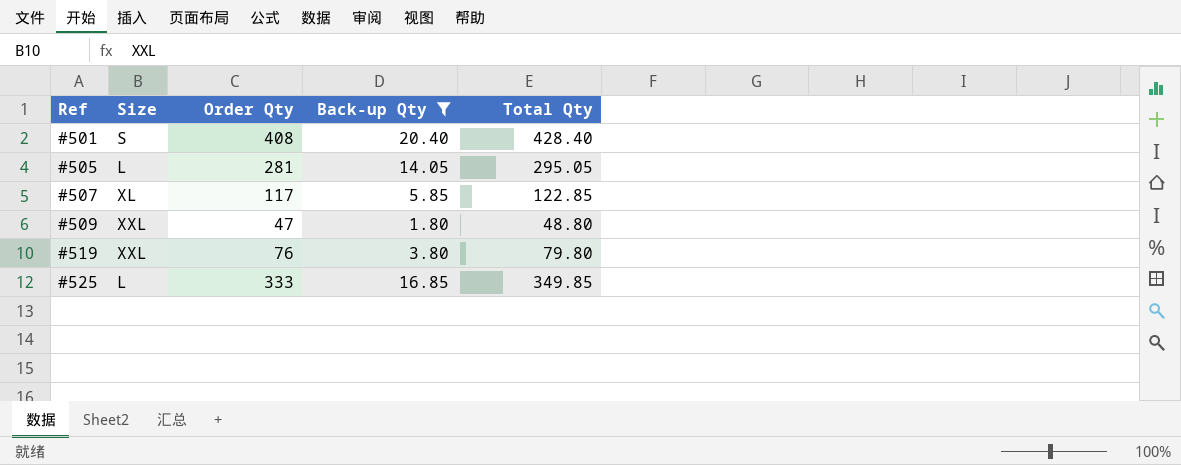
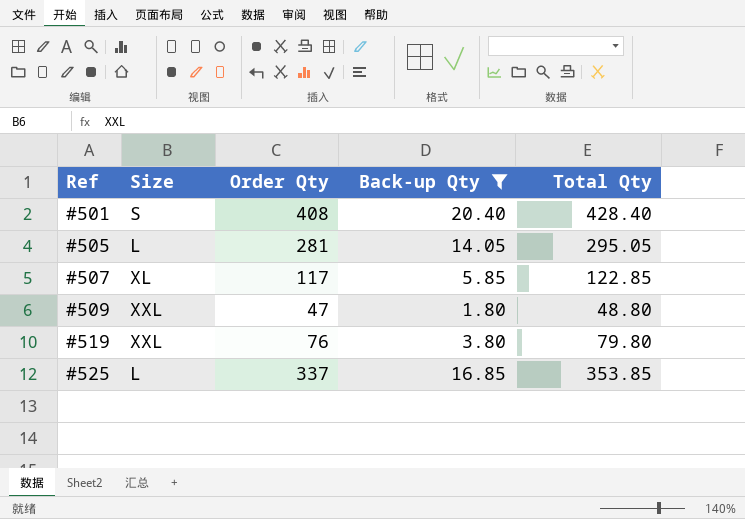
#525 | Order Qty: 333 -> 337
#525 | Total Qty: 349.85 -> 353.85

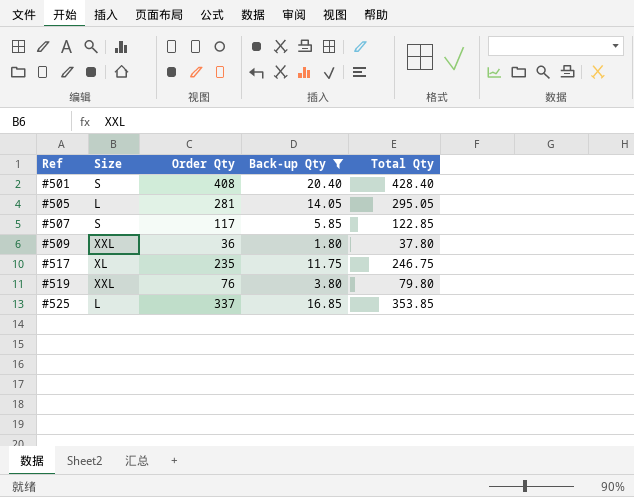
#507 | Size: XL -> S
#509 | Order Qty: 47 -> 36
#509 | Total Qty: 48.80 -> 37.80
row #517: none -> XL | 235 | 11.75 | 246.75

